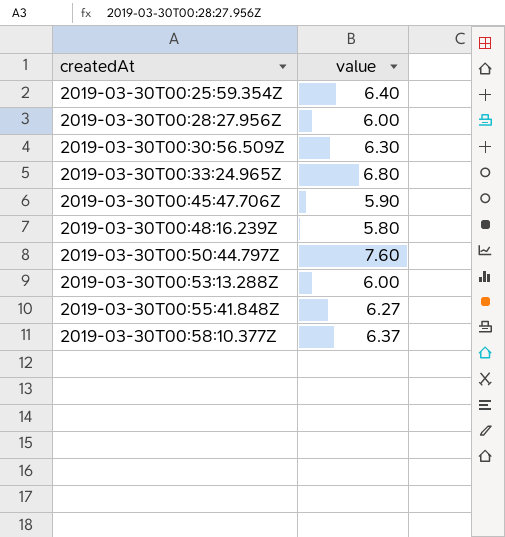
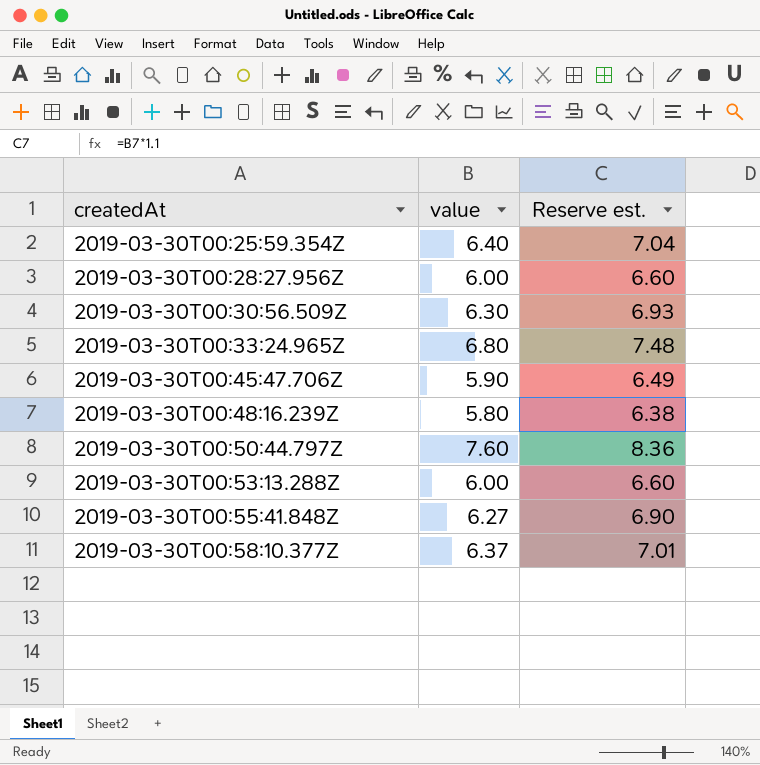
column Reserve est. | formula: none -> [value] * 1.1

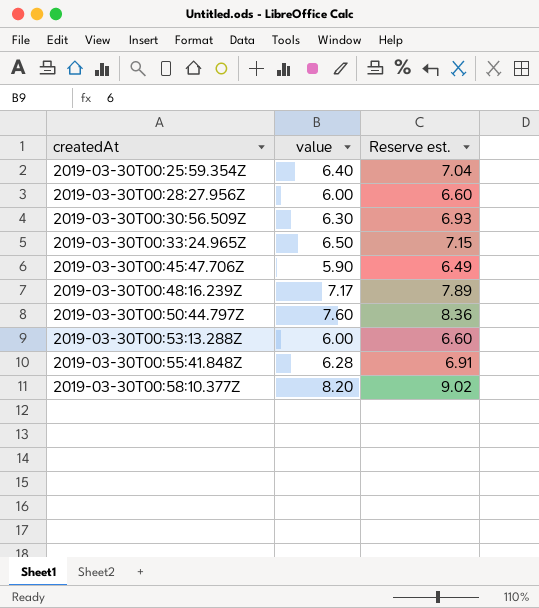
2019-03-30T00:33:24.965Z | value: 6.80 -> 6.50
2019-03-30T00:33:24.965Z | Reserve est.: 7.48 -> 7.15
2019-03-30T00:48:16.239Z | value: 5.80 -> 7.17
2019-03-30T00:48:16.239Z | Reserve est.: 6.38 -> 7.89
2019-03-30T00:55:41.848Z | value: 6.27 -> 6.28
2019-03-30T00:55:41.848Z | Reserve est.: 6.90 -> 6.91
2019-03-30T00:58:10.377Z | value: 6.37 -> 8.20
2019-03-30T00:58:10.377Z | Reserve est.: 7.01 -> 9.02

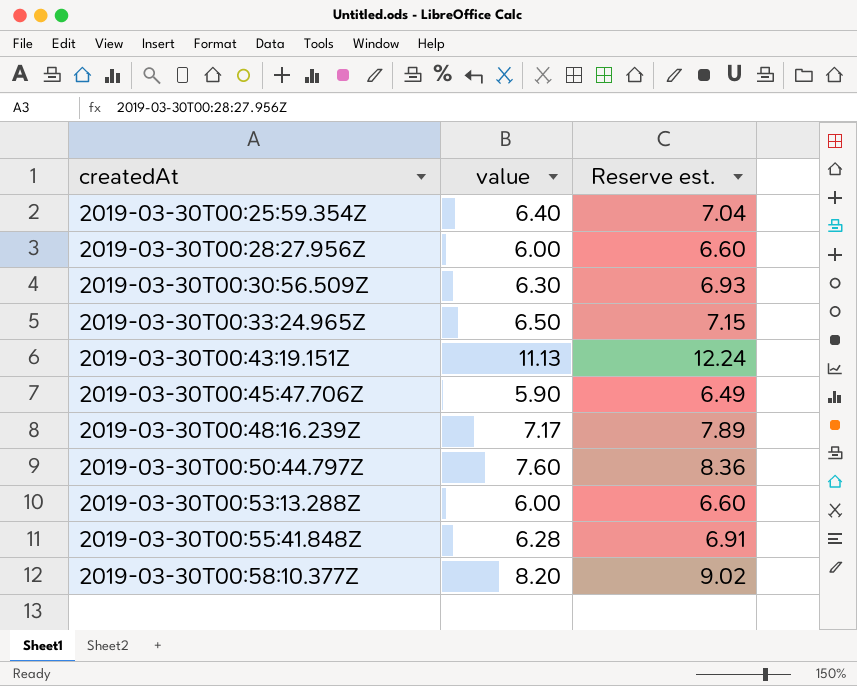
row 2019-03-30T00:43:19.151Z: none -> 11.13 | 12.24

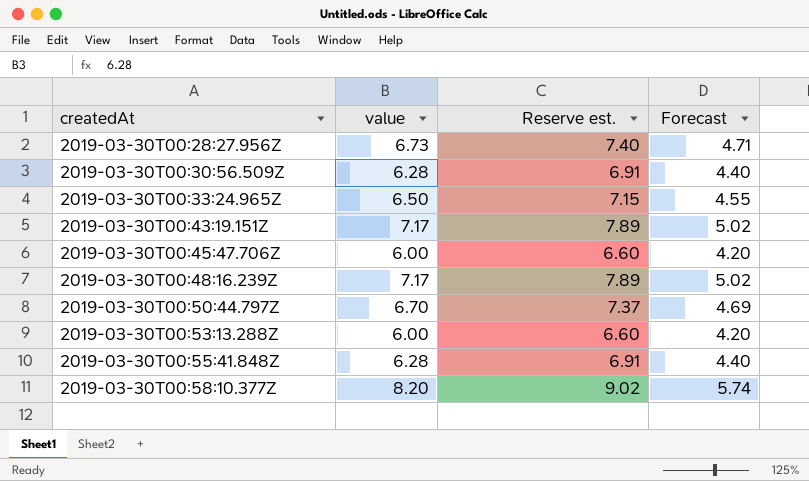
column Forecast | formula: none -> [value] * 0.7
row 2019-03-30T00:25:59.354Z: 6.40 | 7.04 -> none
2019-03-30T00:28:27.956Z | value: 6.00 -> 6.73
2019-03-30T00:28:27.956Z | Reserve est.: 6.60 -> 7.40
2019-03-30T00:30:56.509Z | value: 6.30 -> 6.28
2019-03-30T00:30:56.509Z | Reserve est.: 6.93 -> 6.91
2019-03-30T00:43:19.151Z | value: 11.13 -> 7.17
2019-03-30T00:43:19.151Z | Reserve est.: 12.24 -> 7.89
2019-03-30T00:45:47.706Z | value: 5.90 -> 6.00
2019-03-30T00:45:47.706Z | Reserve est.: 6.49 -> 6.60
2019-03-30T00:50:44.797Z | value: 7.60 -> 6.70
2019-03-30T00:50:44.797Z | Reserve est.: 8.36 -> 7.37

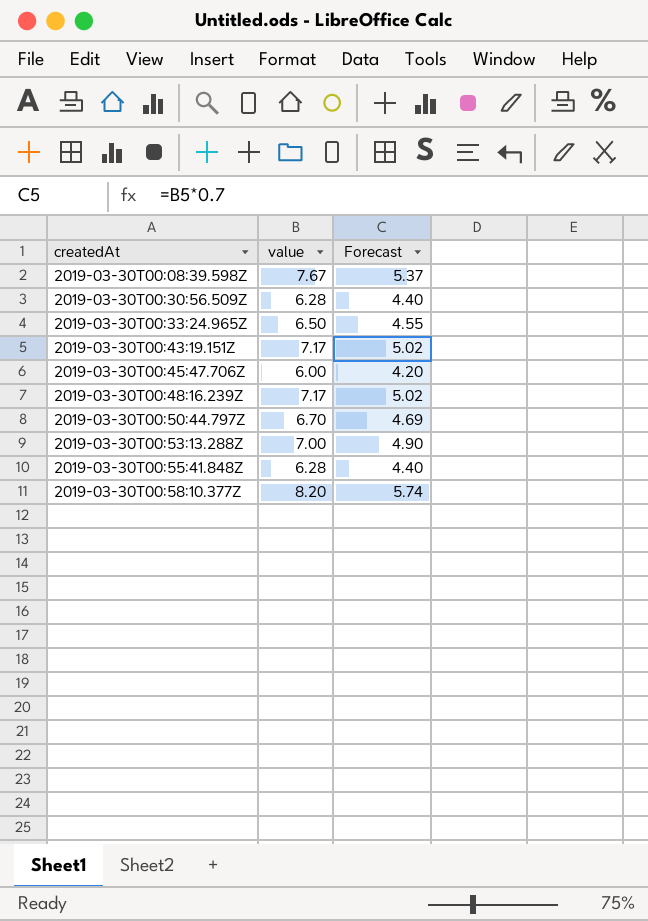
column Reserve est. | formula: [value] * 1.1 -> none
row 2019-03-30T00:28:27.956Z: 6.73 | 7.40 | 4.71 -> none
row 2019-03-30T00:08:39.598Z: none -> 7.67 | 5.37
2019-03-30T00:53:13.288Z | value: 6.00 -> 7.00
2019-03-30T00:53:13.288Z | Forecast: 4.20 -> 4.90

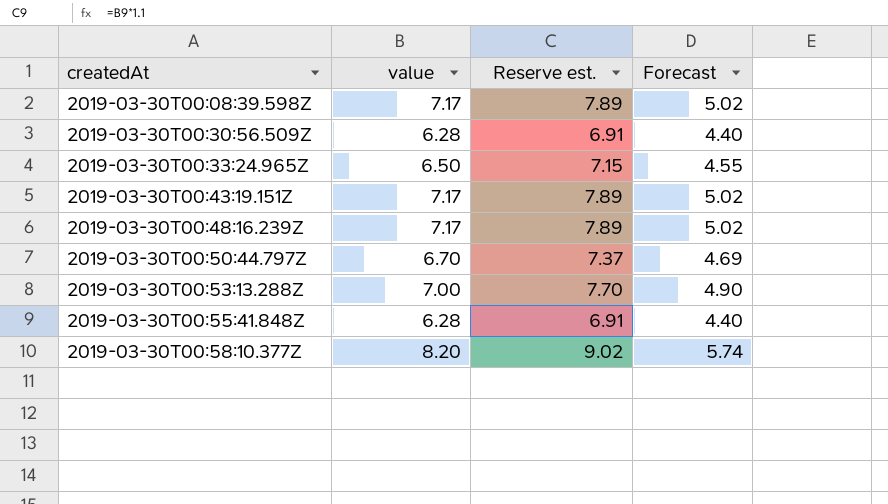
column Reserve est. | formula: none -> [value] * 1.1
row 2019-03-30T00:45:47.706Z: 6.00 | 4.20 -> none
2019-03-30T00:08:39.598Z | value: 7.67 -> 7.17
2019-03-30T00:08:39.598Z | Forecast: 5.37 -> 5.02

